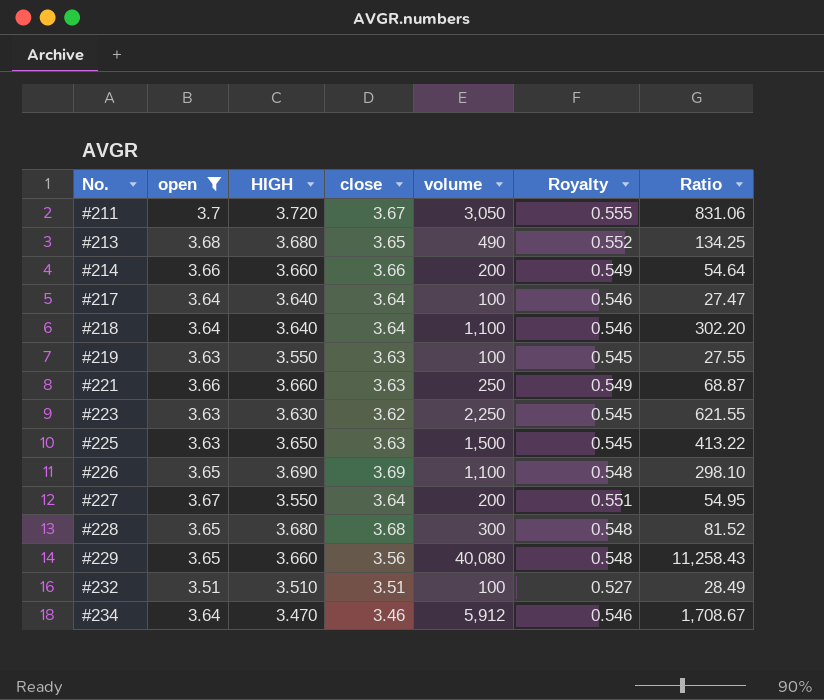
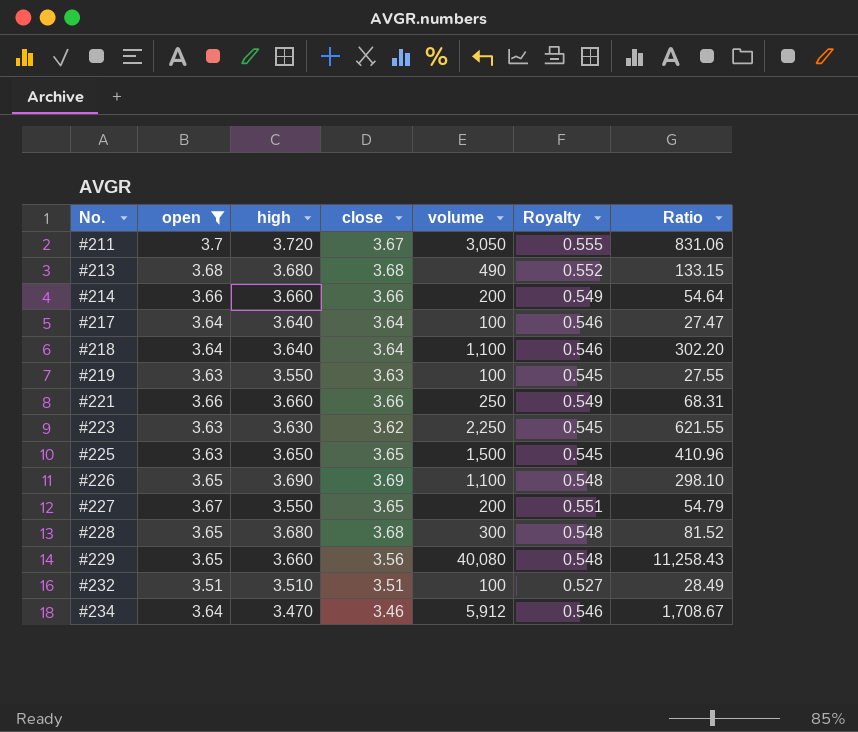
column name: HIGH -> high
#213 | close: 3.65 -> 3.68
#213 | Ratio: 134.25 -> 133.15
#221 | close: 3.63 -> 3.66
#221 | Ratio: 68.87 -> 68.31
#225 | close: 3.63 -> 3.65
#225 | Ratio: 413.22 -> 410.96
#227 | close: 3.64 -> 3.65
#227 | Ratio: 54.95 -> 54.79

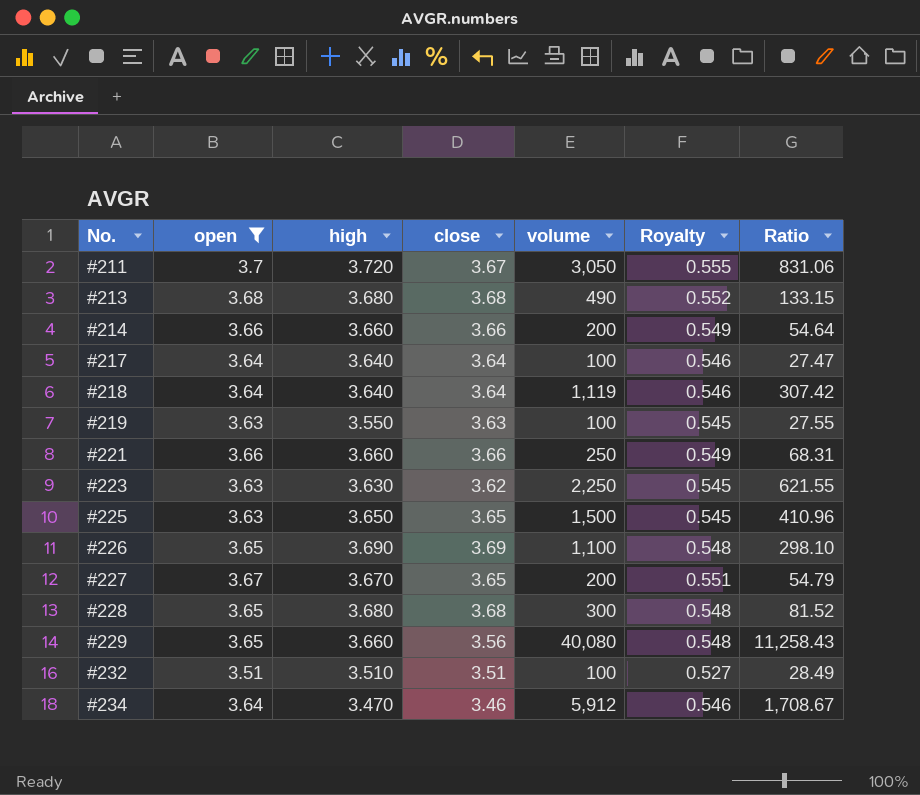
#218 | volume: 1,100 -> 1,119
#218 | Ratio: 302.20 -> 307.42
#227 | high: 3.550 -> 3.670

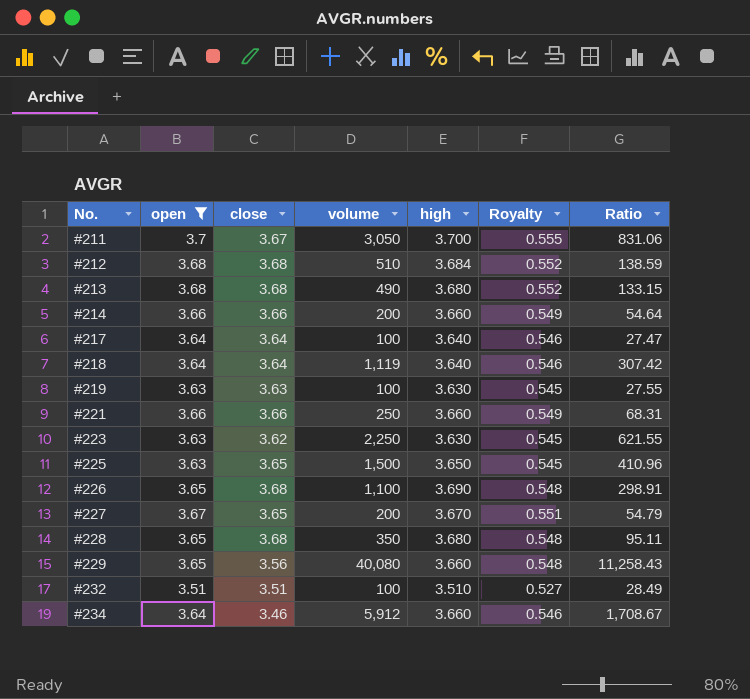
column high | position: 3 -> 5
#211 | high: 3.720 -> 3.700
row #212: none -> 3.68 | 3.68 | 510 | 3.684 | 0.552 | 138.59
#219 | high: 3.550 -> 3.630
#226 | close: 3.69 -> 3.68
#226 | Ratio: 298.10 -> 298.91
#228 | volume: 300 -> 350
#228 | Ratio: 81.52 -> 95.11
#234 | high: 3.470 -> 3.660

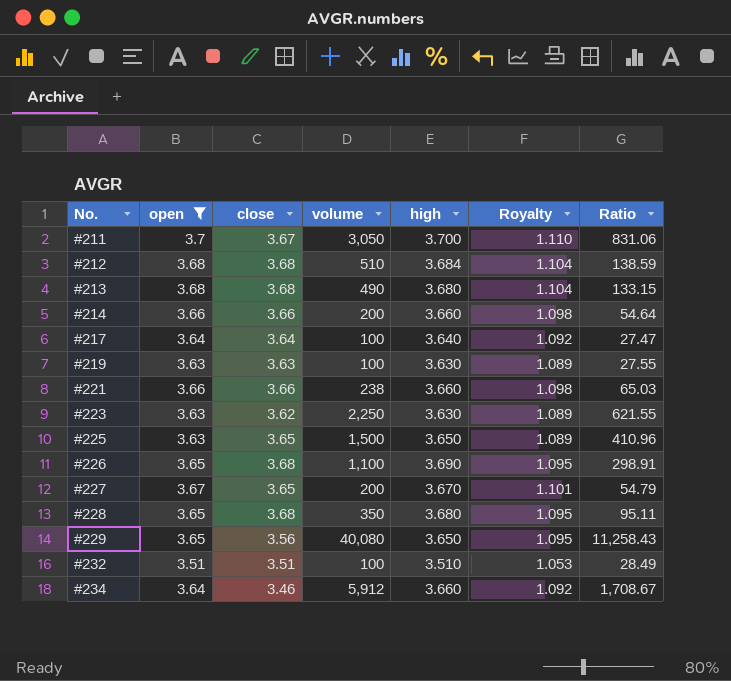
column Royalty | formula: [open] * 0.15 -> [open] * 0.3
row #218: 3.64 | 3.64 | 1,119 | 3.640 | 0.546 | 307.42 -> none
#221 | volume: 250 -> 238
#221 | Ratio: 68.31 -> 65.03
#229 | high: 3.660 -> 3.650

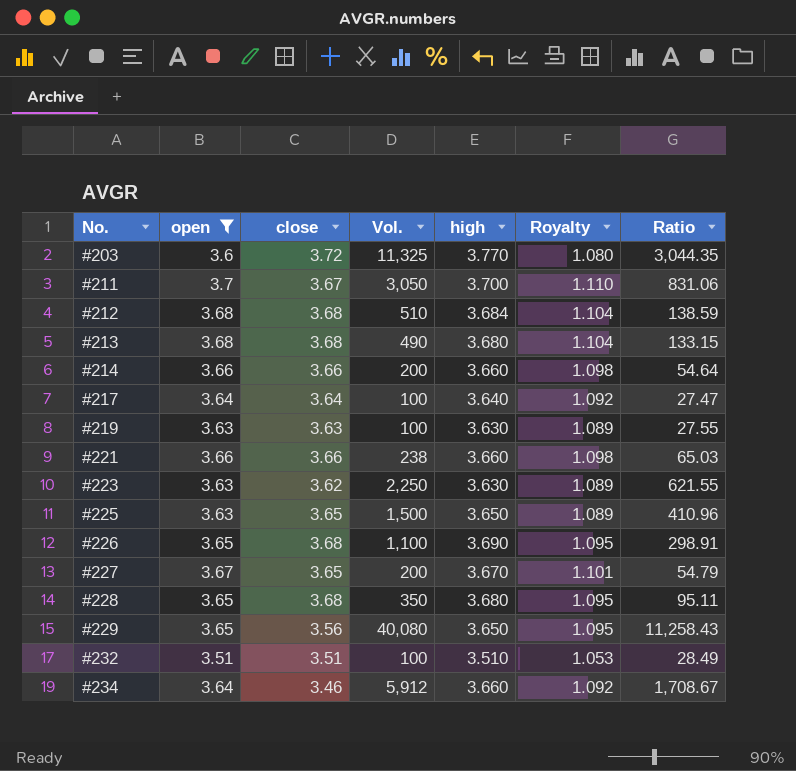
column name: volume -> Vol.
row #203: none -> 3.6 | 3.72 | 11,325 | 3.770 | 1.080 | 3,044.35

